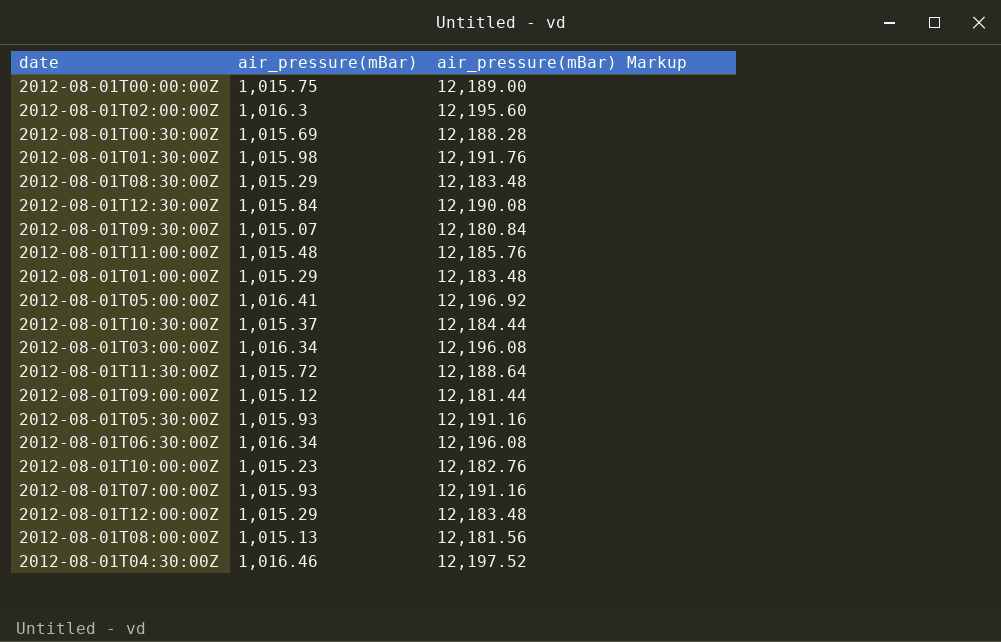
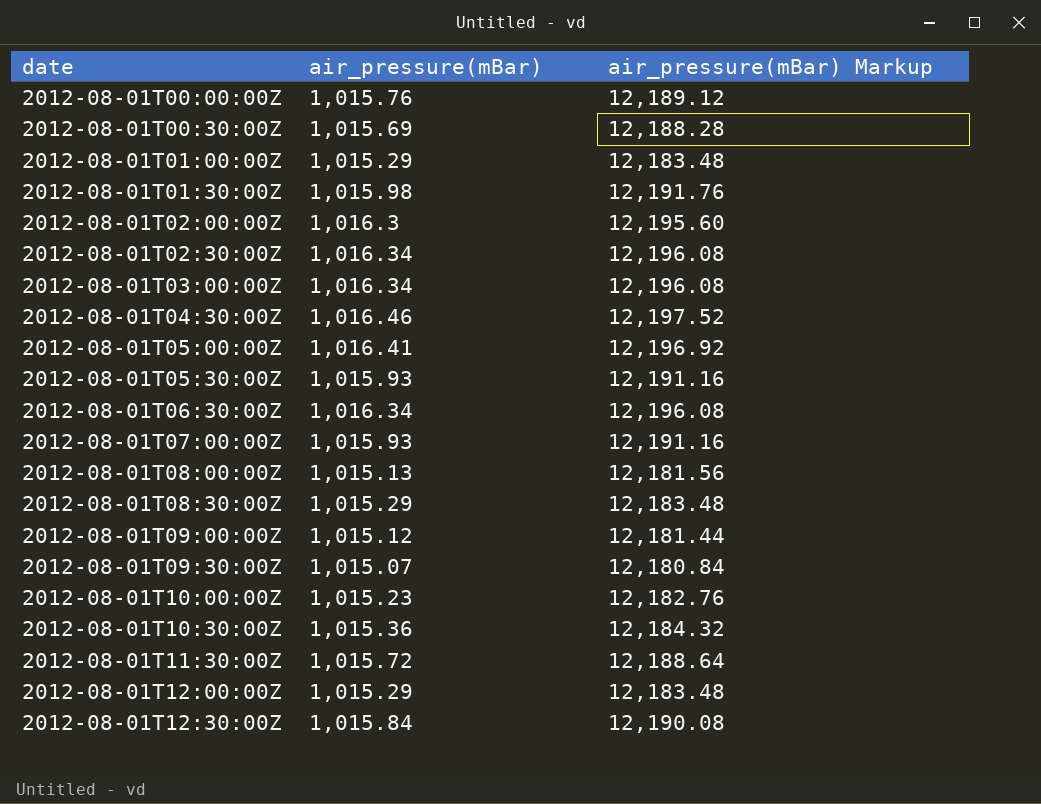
row order: none -> date ascending
row 2012-08-01T11:00:00Z: 1,015.48 | 12,185.76 -> none
2012-08-01T00:00:00Z | air_pressure(mBar): 1,015.75 -> 1,015.76
2012-08-01T00:00:00Z | air_pressure(mBar) Markup: 12,189.00 -> 12,189.12
row 2012-08-01T02:30:00Z: none -> 1,016.34 | 12,196.08
2012-08-01T10:30:00Z | air_pressure(mBar): 1,015.37 -> 1,015.36
2012-08-01T10:30:00Z | air_pressure(mBar) Markup: 12,184.44 -> 12,184.32

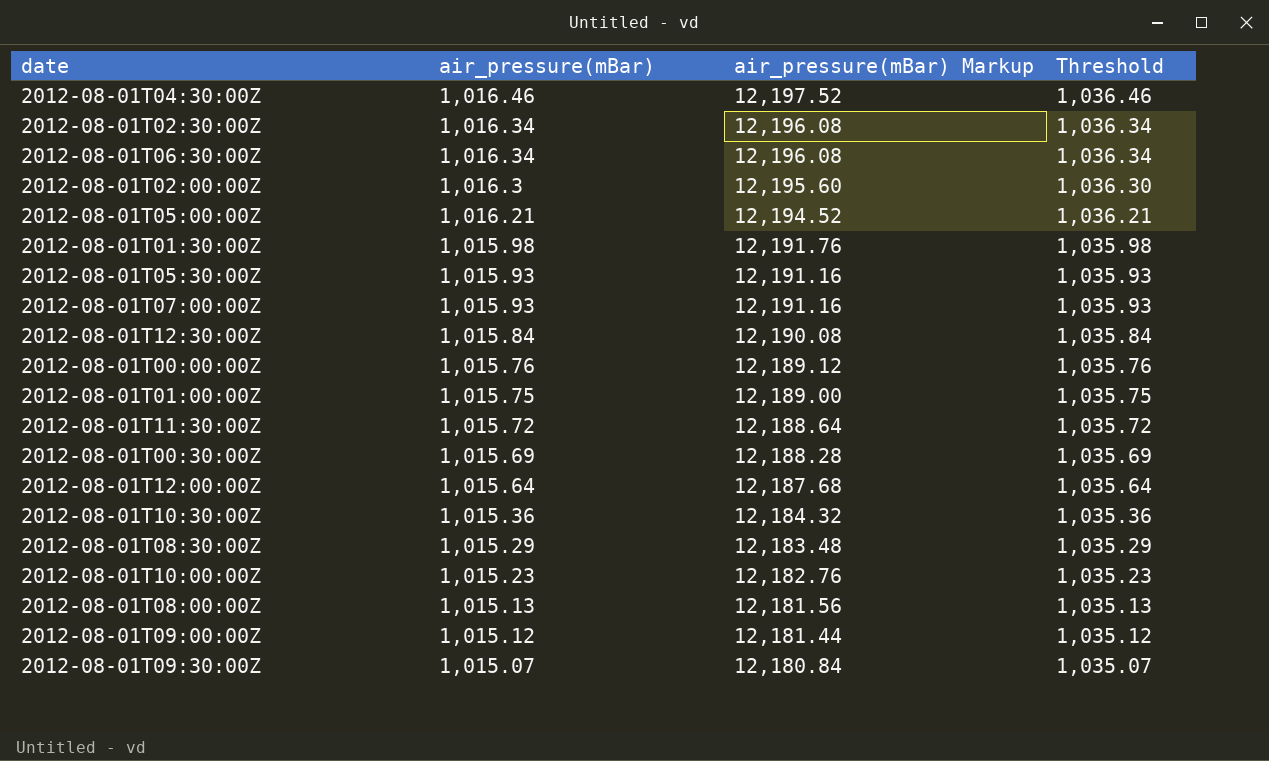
row order: date ascending -> air_pressure(mBar) descending
column Threshold | formula: none -> [air_pressure(mBar)] + 20
row 2012-08-01T03:00:00Z: 1,016.34 | 12,196.08 -> none
2012-08-01T05:00:00Z | air_pressure(mBar): 1,016.41 -> 1,016.21
2012-08-01T05:00:00Z | air_pressure(mBar) Markup: 12,196.92 -> 12,194.52
2012-08-01T01:00:00Z | air_pressure(mBar): 1,015.29 -> 1,015.75
2012-08-01T01:00:00Z | air_pressure(mBar) Markup: 12,183.48 -> 12,189.00
2012-08-01T12:00:00Z | air_pressure(mBar): 1,015.29 -> 1,015.64
2012-08-01T12:00:00Z | air_pressure(mBar) Markup: 12,183.48 -> 12,187.68

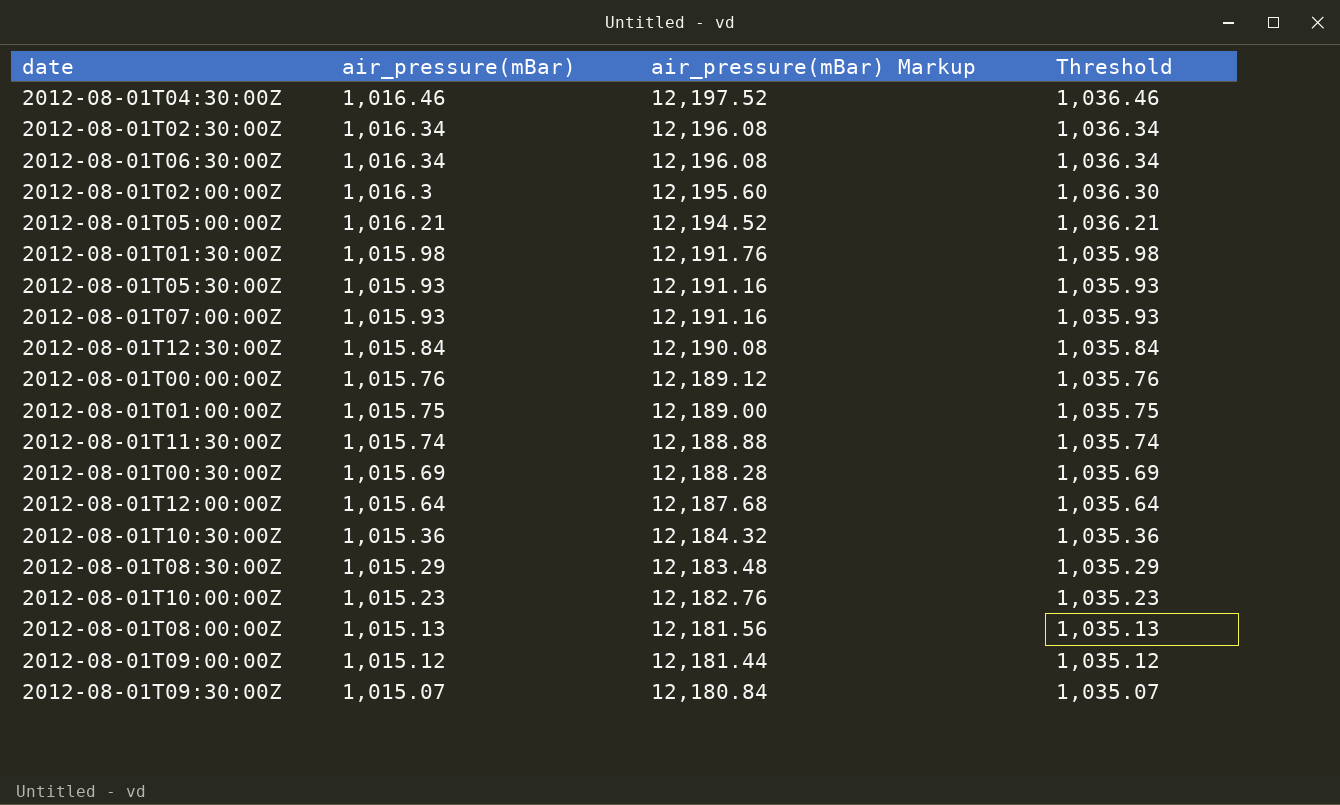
2012-08-01T11:30:00Z | air_pressure(mBar): 1,015.72 -> 1,015.74
2012-08-01T11:30:00Z | air_pressure(mBar) Markup: 12,188.64 -> 12,188.88
2012-08-01T11:30:00Z | Threshold: 1,035.72 -> 1,035.74

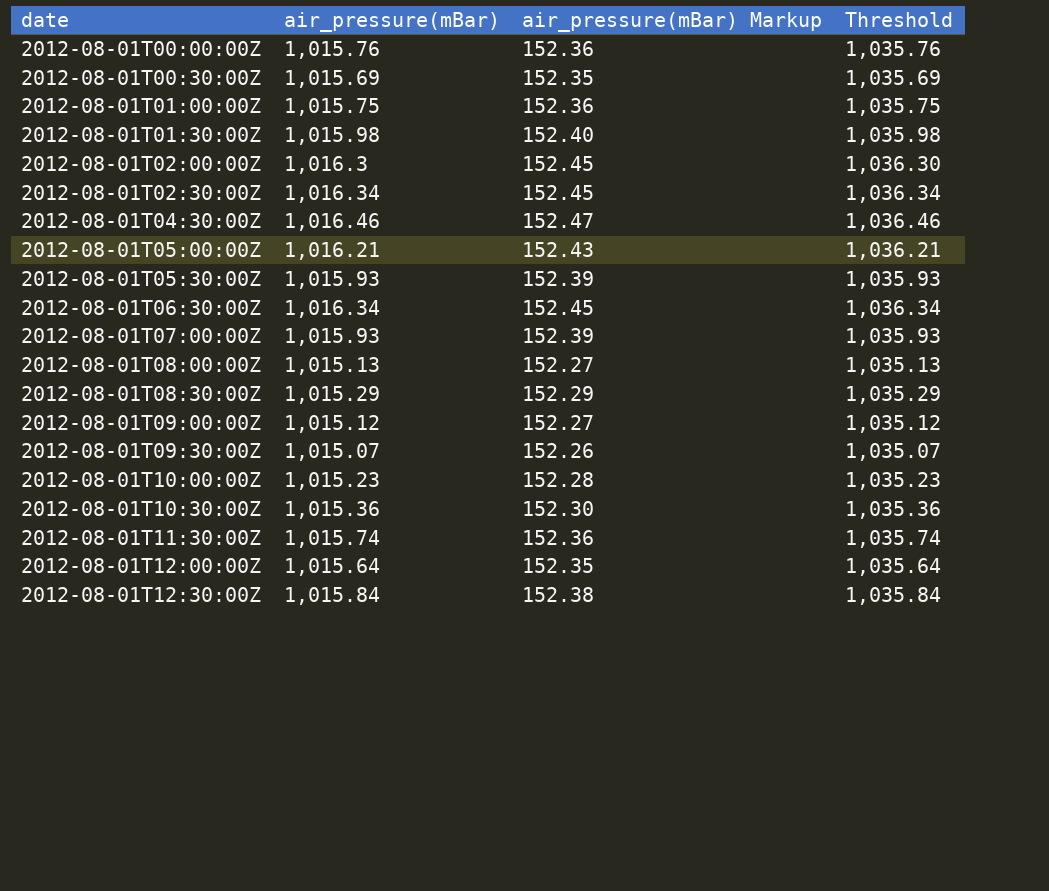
row order: air_pressure(mBar) descending -> date ascending
column air_pressure(mBar) Markup | formula: [air_pressure(mBar)] * 12 -> [air_pressure(mBar)] * 0.15

